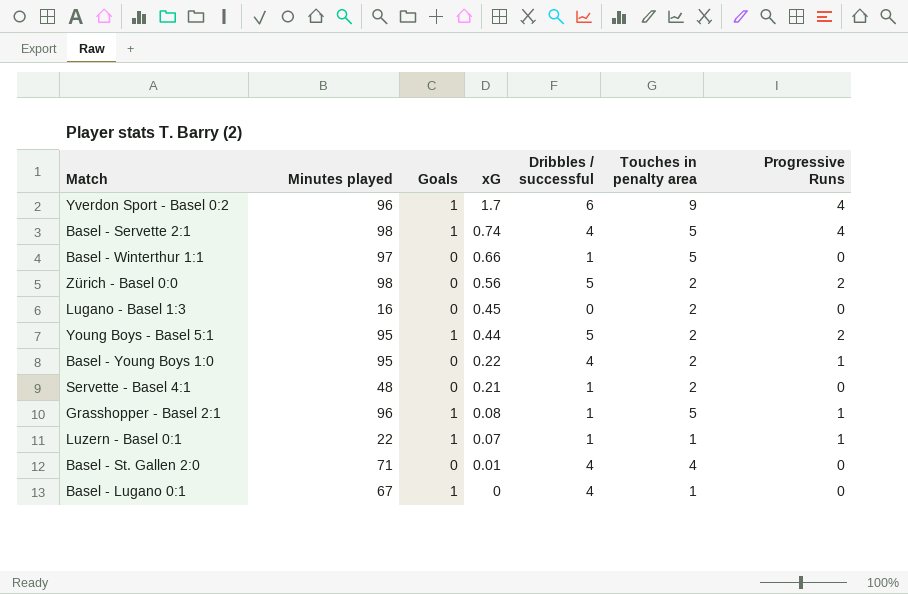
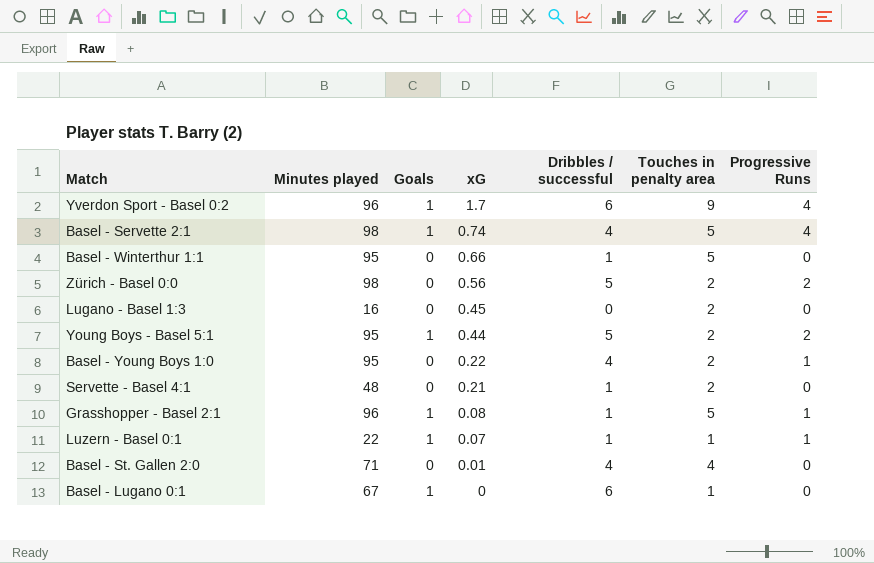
Basel - Winterthur 1:1 | Minutes played: 97 -> 95
Basel - Lugano 0:1 | Dribbles / successful: 4 -> 6

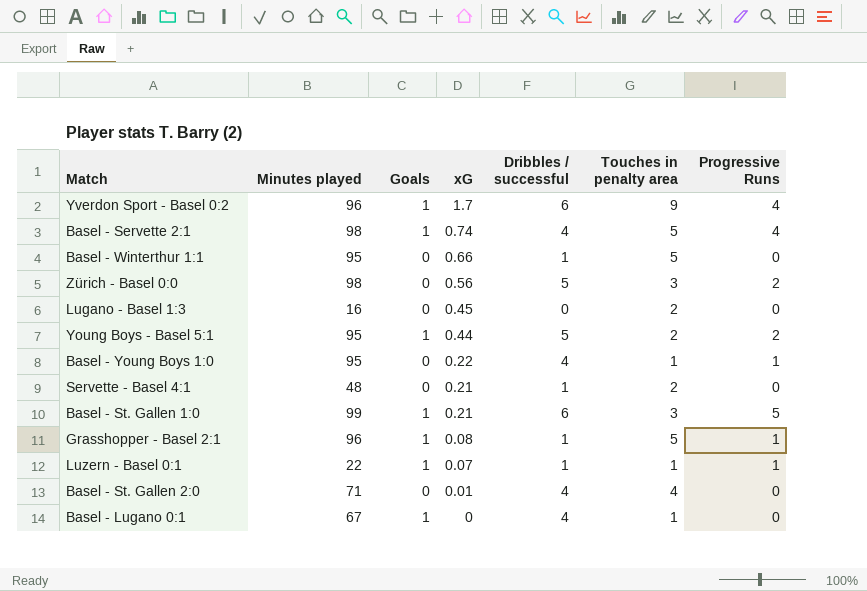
Zürich - Basel 0:0 | Touches in penalty area: 2 -> 3
Basel - Young Boys 1:0 | Touches in penalty area: 2 -> 1
row Basel - St. Gallen 1:0: none -> 99 | 1 | 0.21 | 6 | 3 | 5
Basel - Lugano 0:1 | Dribbles / successful: 6 -> 4

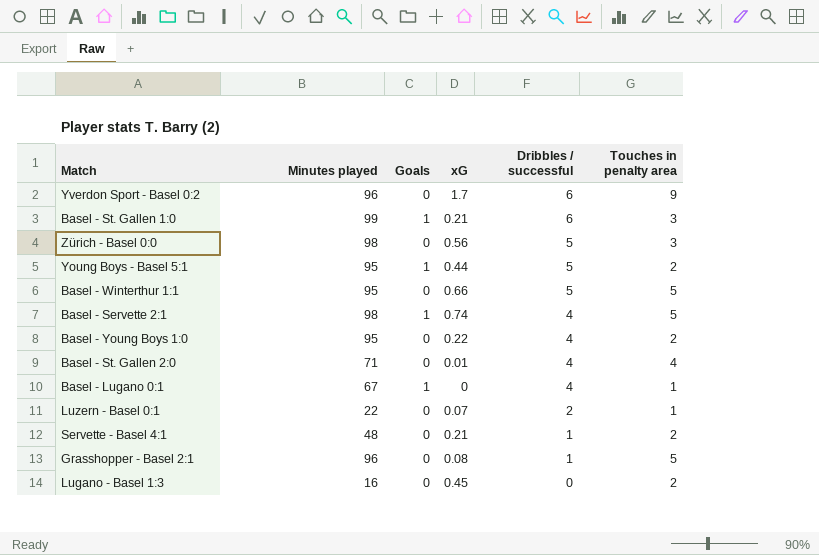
row order: xG descending -> Dribbles / successful descending
column Progressive Runs | position: 7 -> none
Yverdon Sport - Basel 0:2 | Goals: 1 -> 0
Basel - Winterthur 1:1 | Dribbles / successful: 1 -> 5
Basel - Young Boys 1:0 | Touches in penalty area: 1 -> 2
Luzern - Basel 0:1 | Goals: 1 -> 0
Luzern - Basel 0:1 | Dribbles / successful: 1 -> 2
Grasshopper - Basel 2:1 | Goals: 1 -> 0

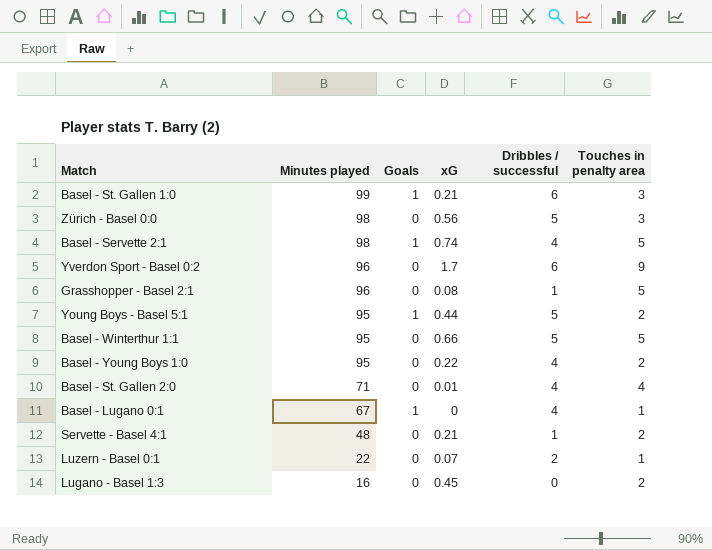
row order: Dribbles / successful descending -> Minutes played descending

